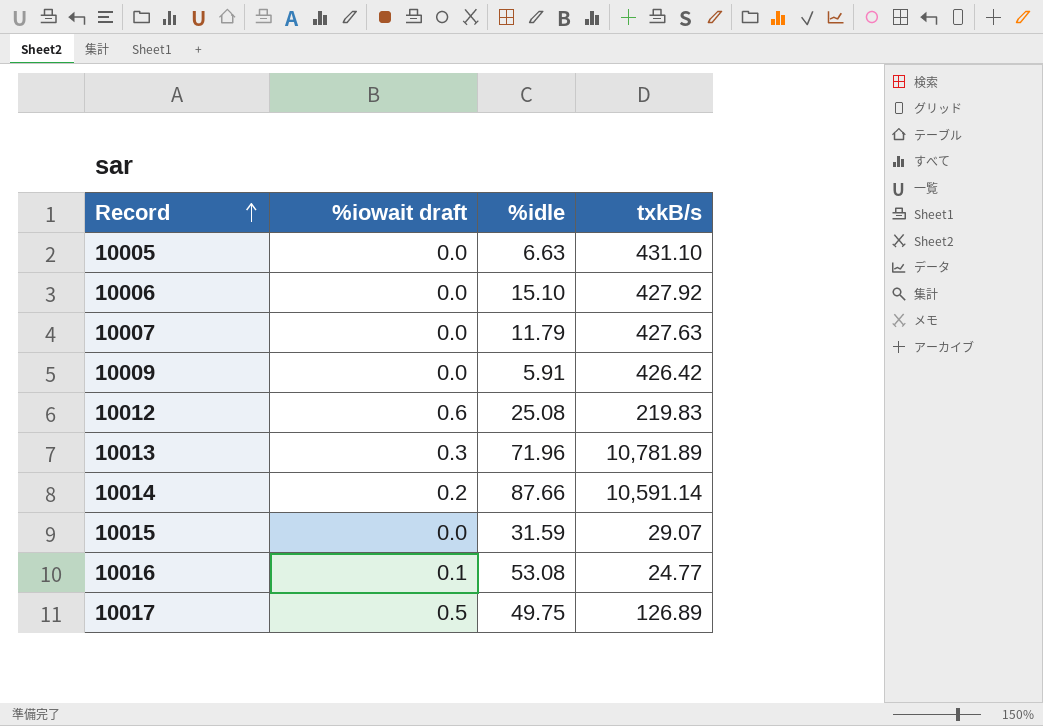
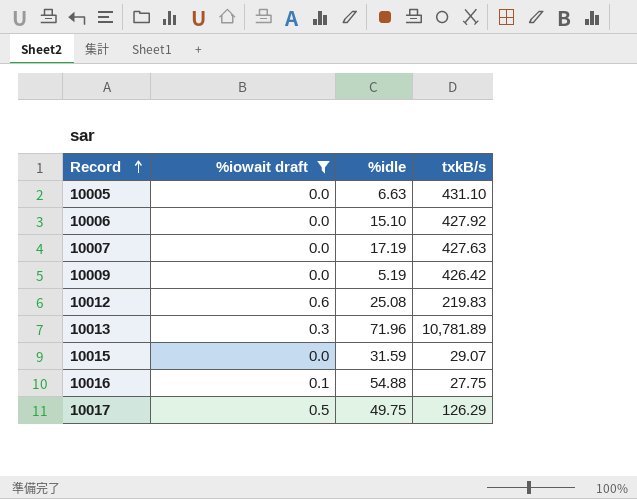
filter: none -> %iowait draft != 0.2
10007 | %idle: 11.79 -> 17.19
10009 | %idle: 5.91 -> 5.19
10016 | %idle: 53.08 -> 54.88
10016 | txkB/s: 24.77 -> 27.75
10017 | txkB/s: 126.89 -> 126.29

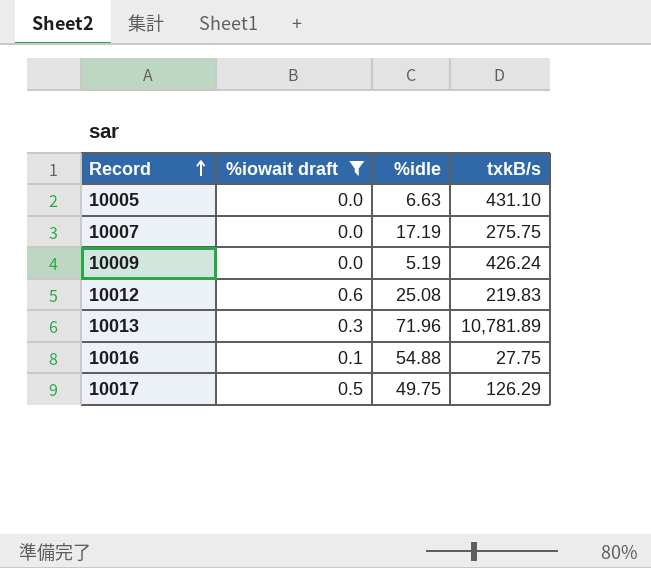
row 10006: 0.0 | 15.10 | 427.92 -> none
row 10015: 0.0 | 31.59 | 29.07 -> none
10007 | txkB/s: 427.63 -> 275.75
10009 | txkB/s: 426.42 -> 426.24

